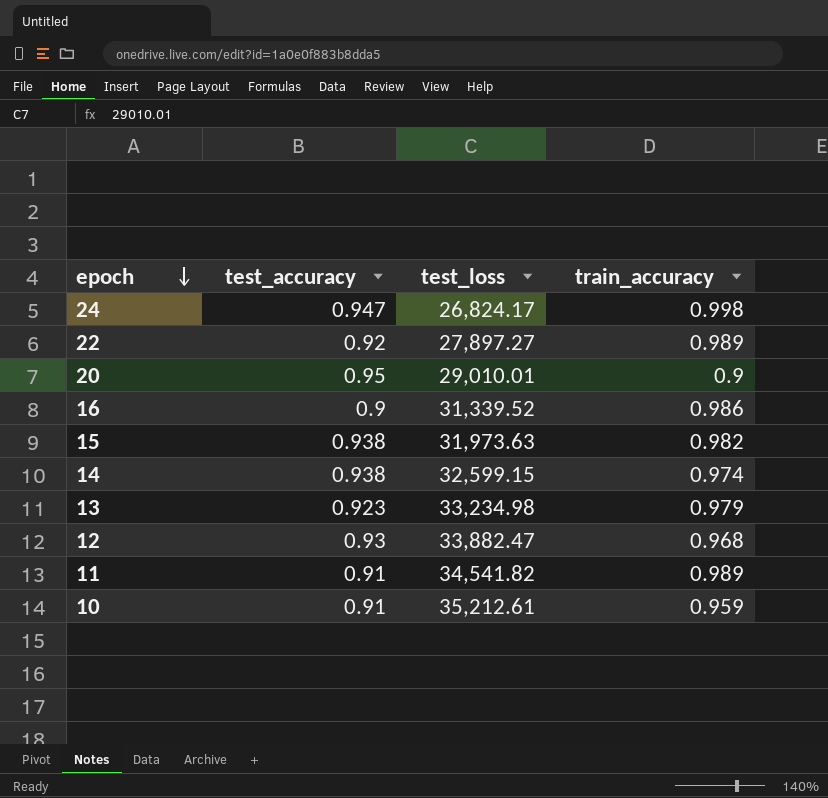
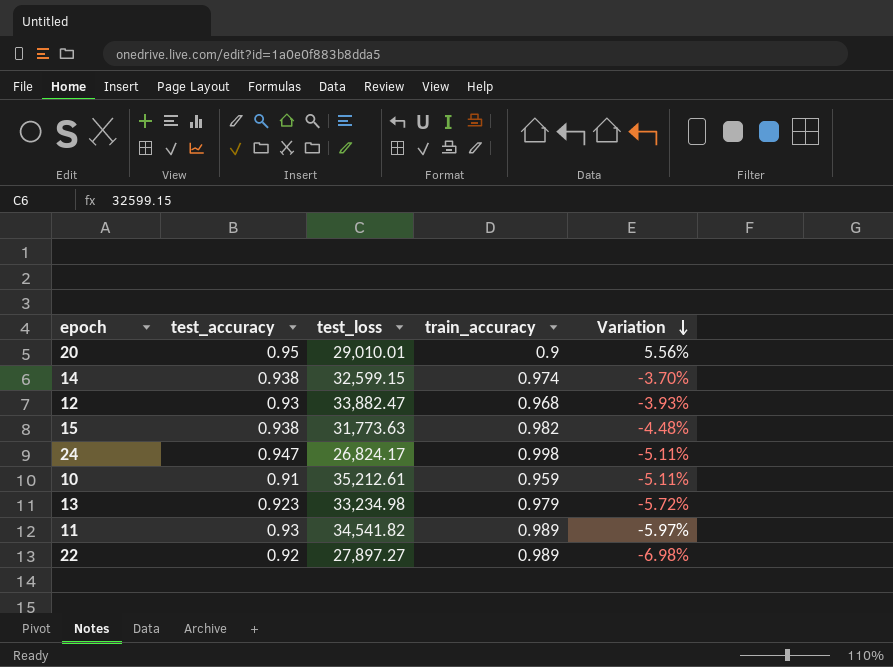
row order: epoch descending -> Variation descending
column Variation | formula: none -> ([test_accuracy] - [train_accuracy]) / [train_accuracy]
row 16: 0.9 | 31,339.52 | 0.986 -> none
15 | test_loss: 31,973.63 -> 31,773.63
11 | test_accuracy: 0.91 -> 0.93

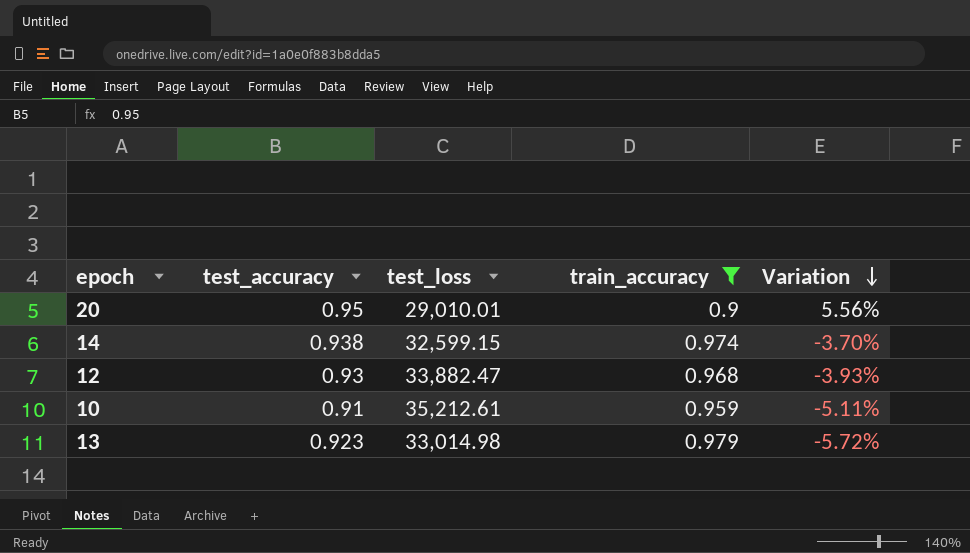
filter: none -> train_accuracy <= 0.979
13 | test_loss: 33,234.98 -> 33,014.98

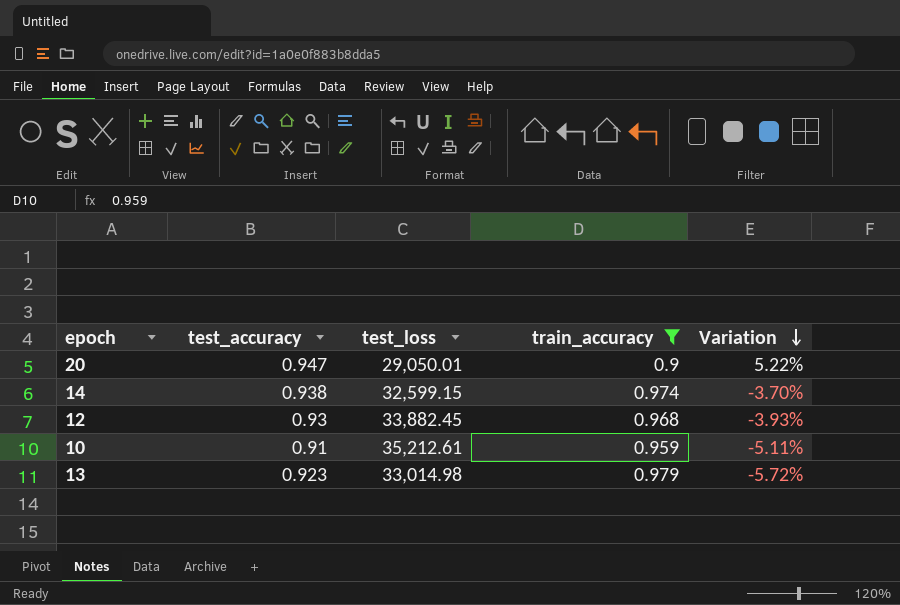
20 | test_accuracy: 0.95 -> 0.947
20 | test_loss: 29,010.01 -> 29,050.01
20 | Variation: 5.56% -> 5.22%
12 | test_loss: 33,882.47 -> 33,882.45

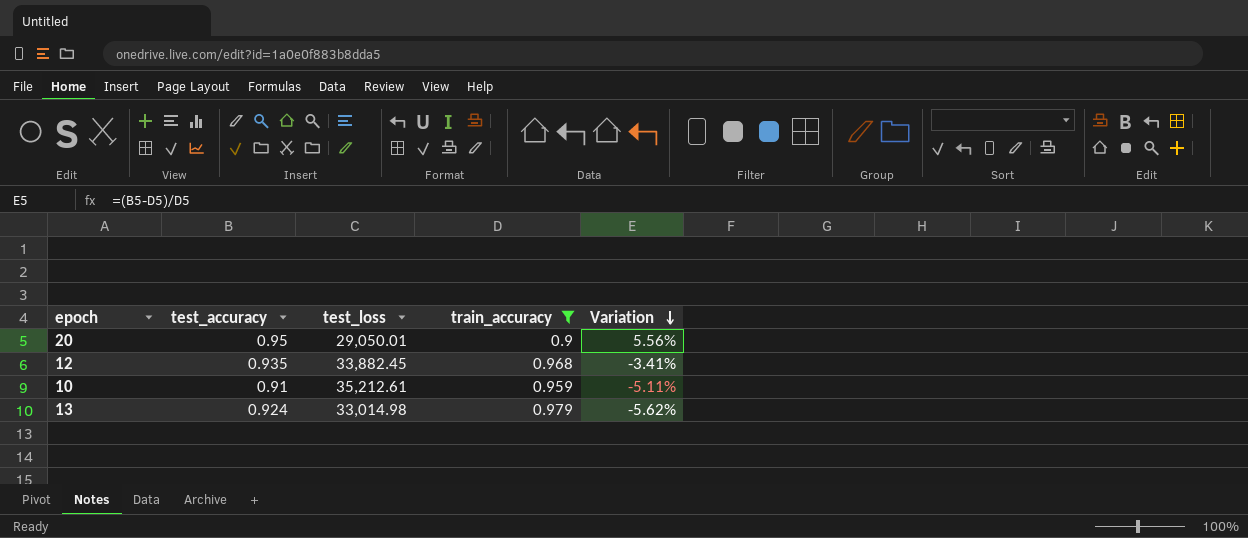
row 14: 0.938 | 32,599.15 | 0.974 | -3.70% -> none
20 | test_accuracy: 0.947 -> 0.95
20 | Variation: 5.22% -> 5.56%
12 | test_accuracy: 0.93 -> 0.935
12 | Variation: -3.93% -> -3.41%
13 | test_accuracy: 0.923 -> 0.924
13 | Variation: -5.72% -> -5.62%

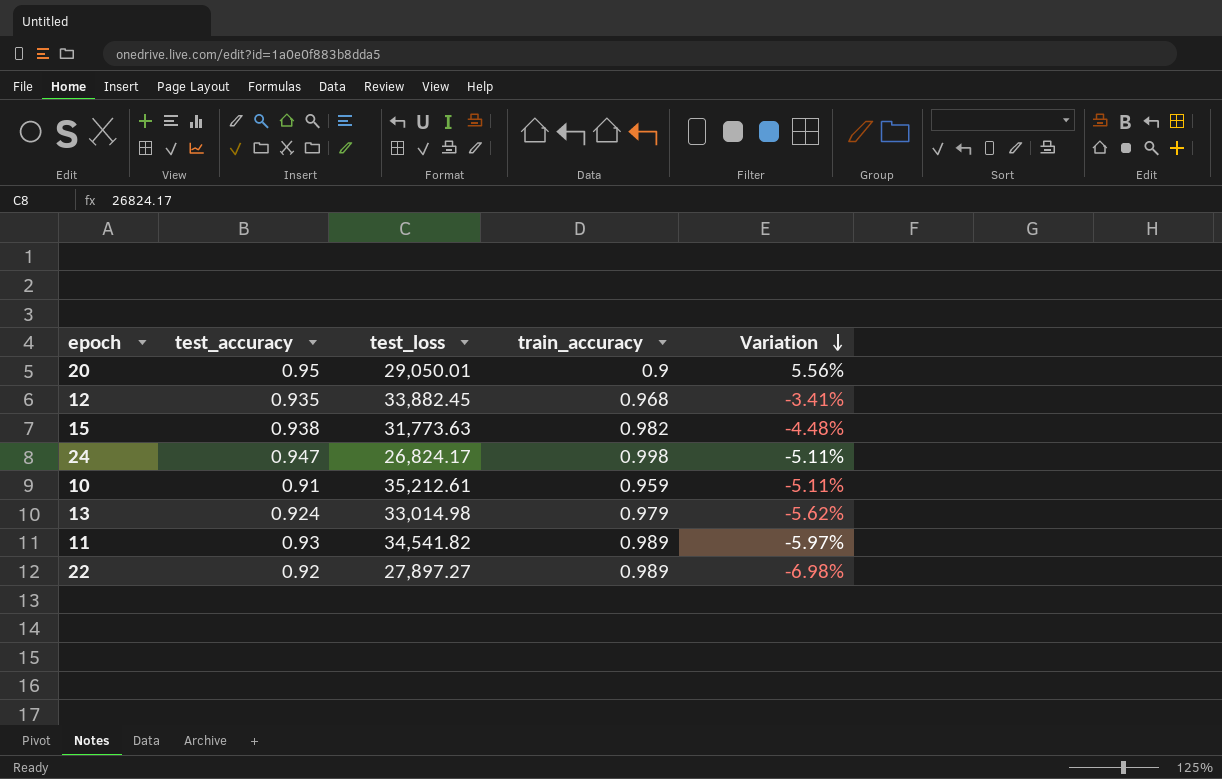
filter: train_accuracy <= 0.979 -> none

